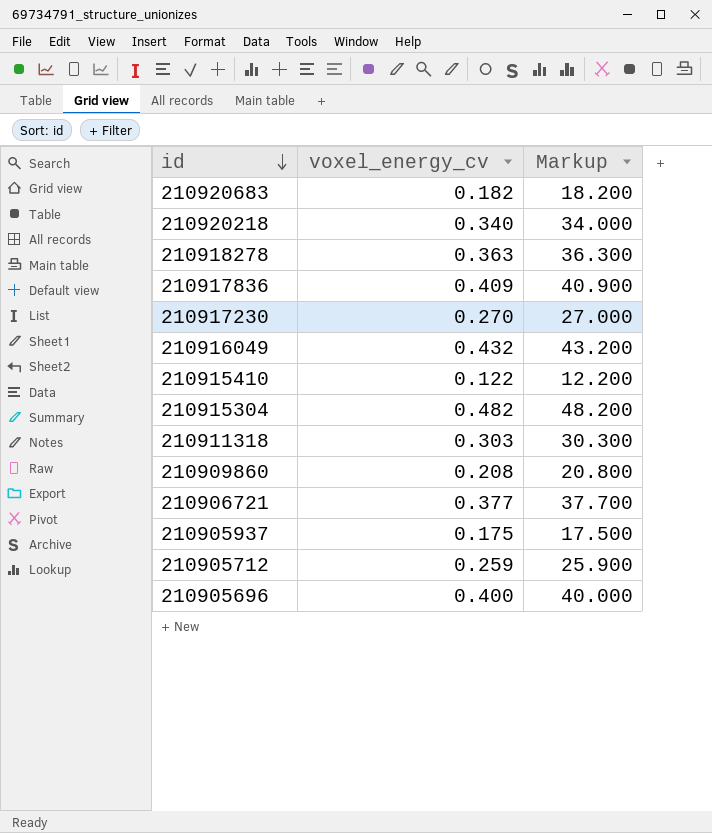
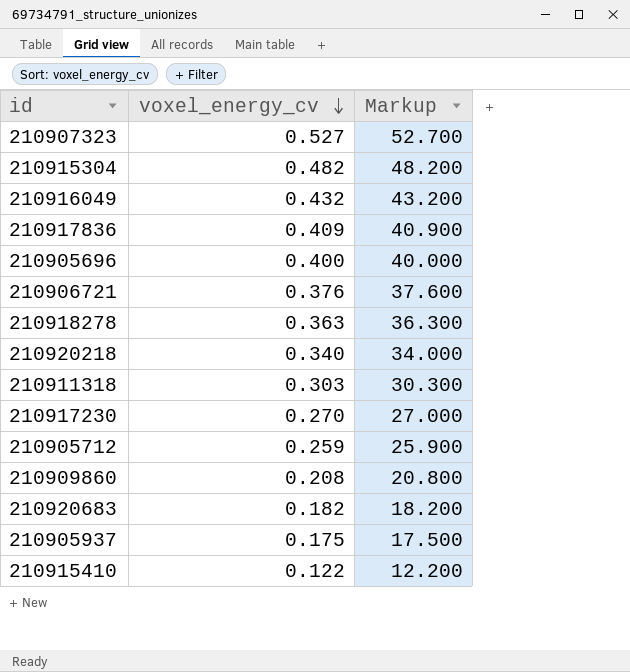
row order: id descending -> voxel_energy_cv descending
row 210907323: none -> 0.527 | 52.700
210906721 | voxel_energy_cv: 0.377 -> 0.376
210906721 | Markup: 37.700 -> 37.600

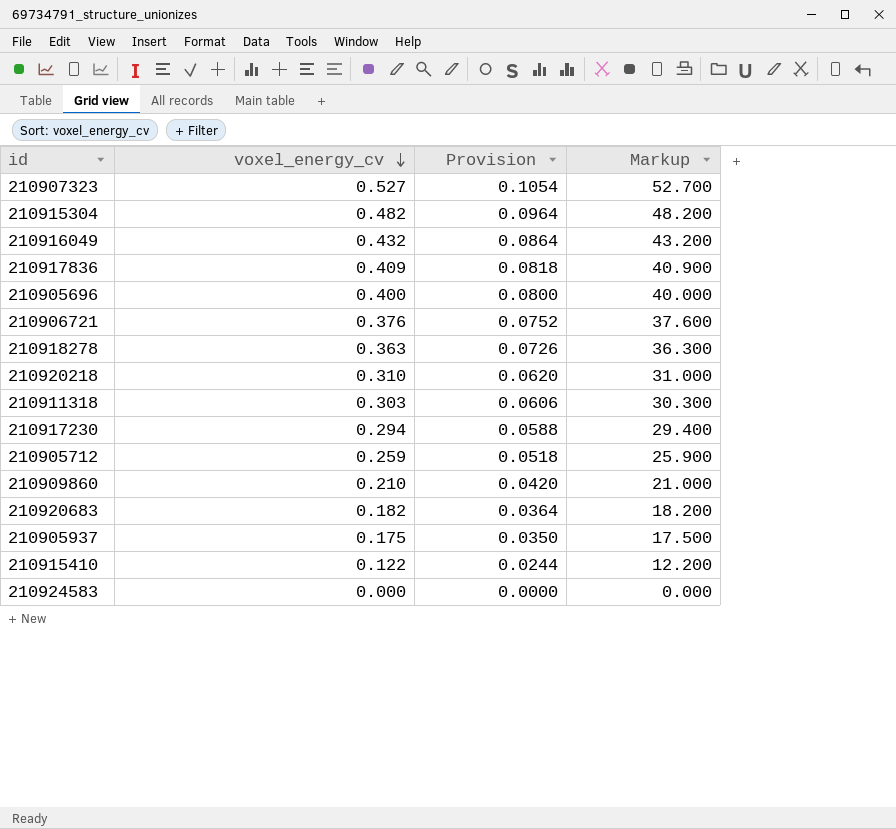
column Provision | formula: none -> [voxel_energy_cv] * 0.2
210920218 | voxel_energy_cv: 0.340 -> 0.310
210920218 | Markup: 34.000 -> 31.000
210917230 | voxel_energy_cv: 0.270 -> 0.294
210917230 | Markup: 27.000 -> 29.400
210909860 | voxel_energy_cv: 0.208 -> 0.210
210909860 | Markup: 20.800 -> 21.000
row 210924583: none -> 0.000 | 0.0000 | 0.000

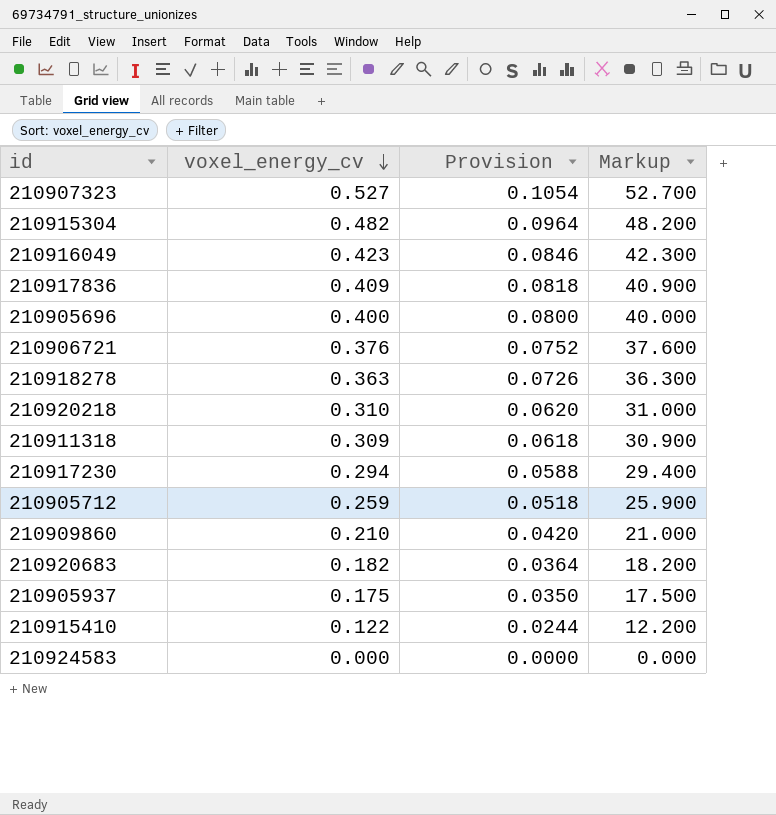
210916049 | voxel_energy_cv: 0.432 -> 0.423
210916049 | Provision: 0.0864 -> 0.0846
210916049 | Markup: 43.200 -> 42.300
210911318 | voxel_energy_cv: 0.303 -> 0.309
210911318 | Provision: 0.0606 -> 0.0618
210911318 | Markup: 30.300 -> 30.900

